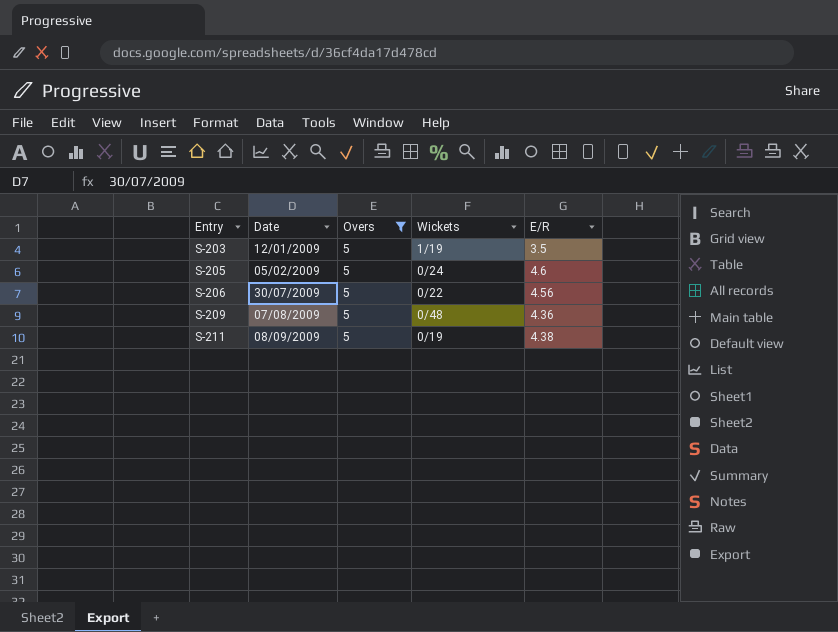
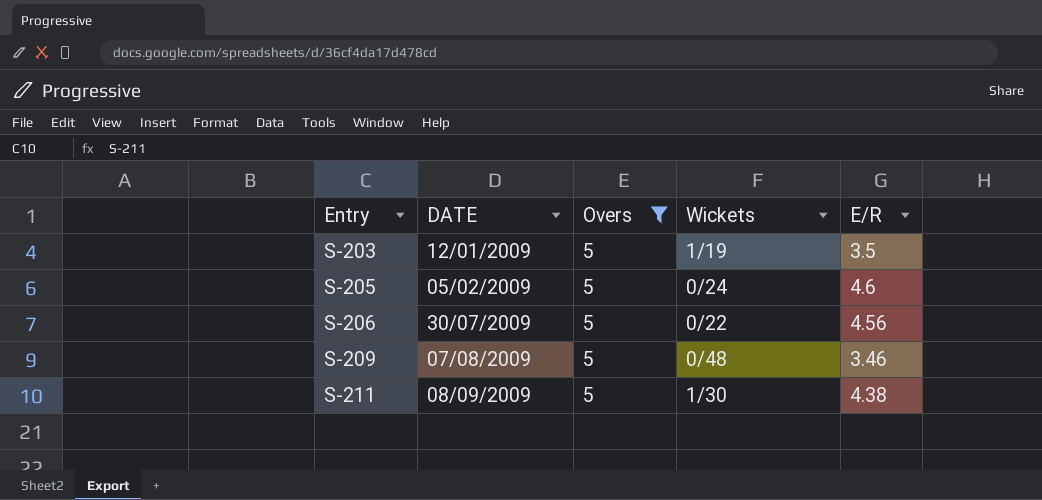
column name: Date -> DATE
S-209 | E/R: 4.36 -> 3.46
S-211 | Wickets: 0/19 -> 1/30

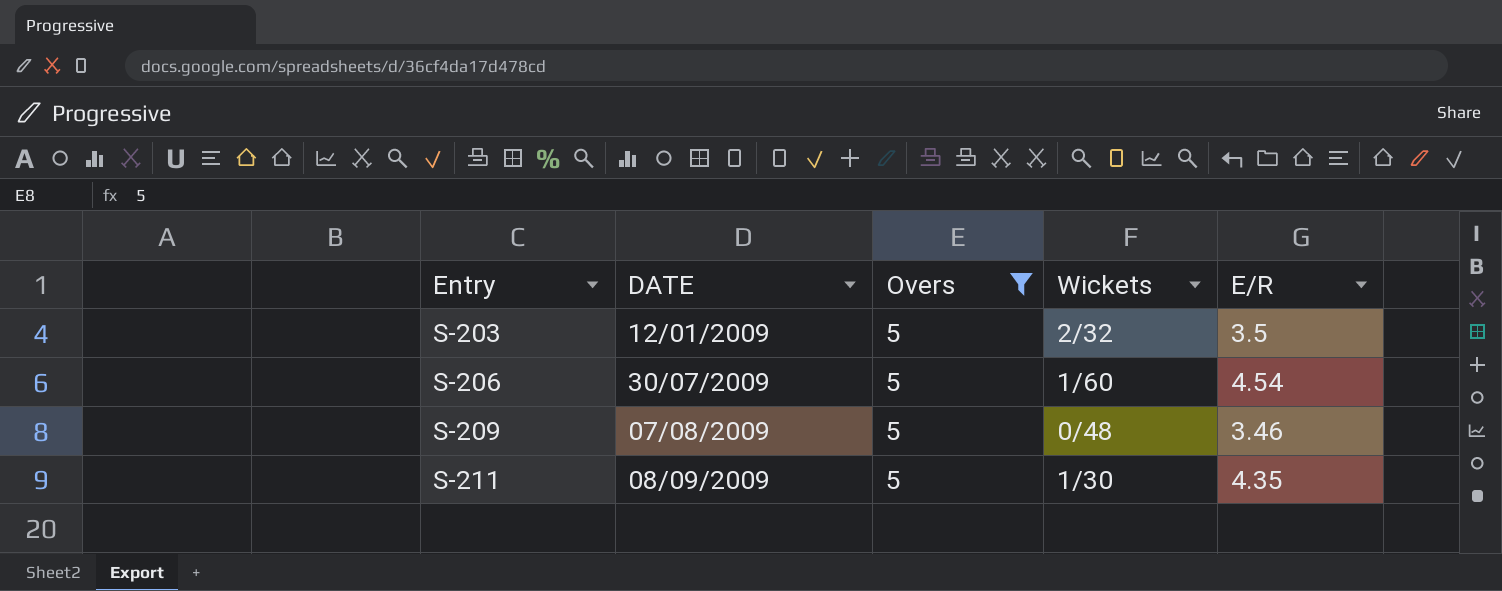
row S-205: 05/02/2009 | 5 | 0/24 | 4.6 -> none
S-203 | Wickets: 1/19 -> 2/32
S-206 | Wickets: 0/22 -> 1/60
S-206 | E/R: 4.56 -> 4.54
S-211 | E/R: 4.38 -> 4.35

